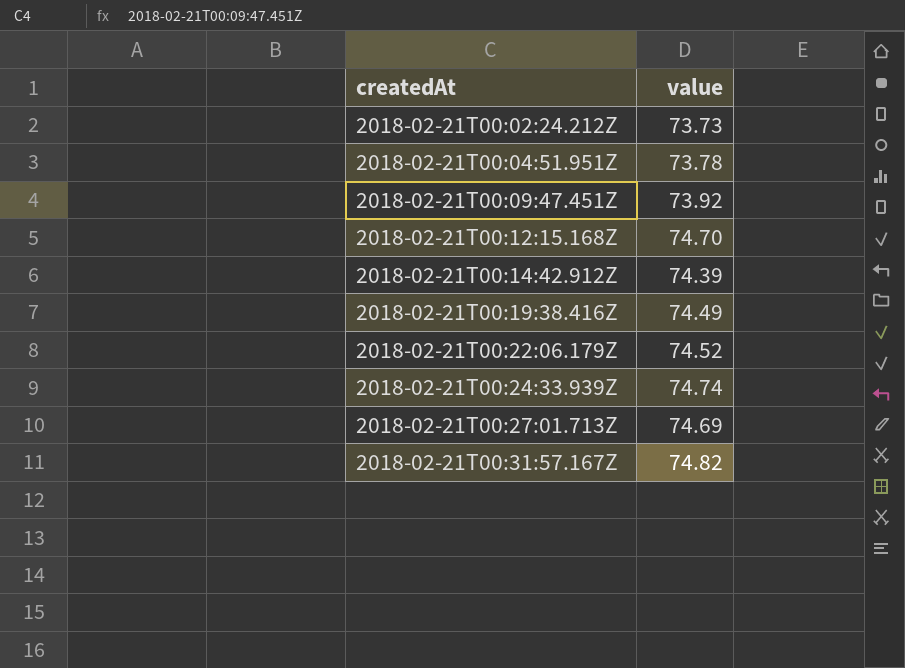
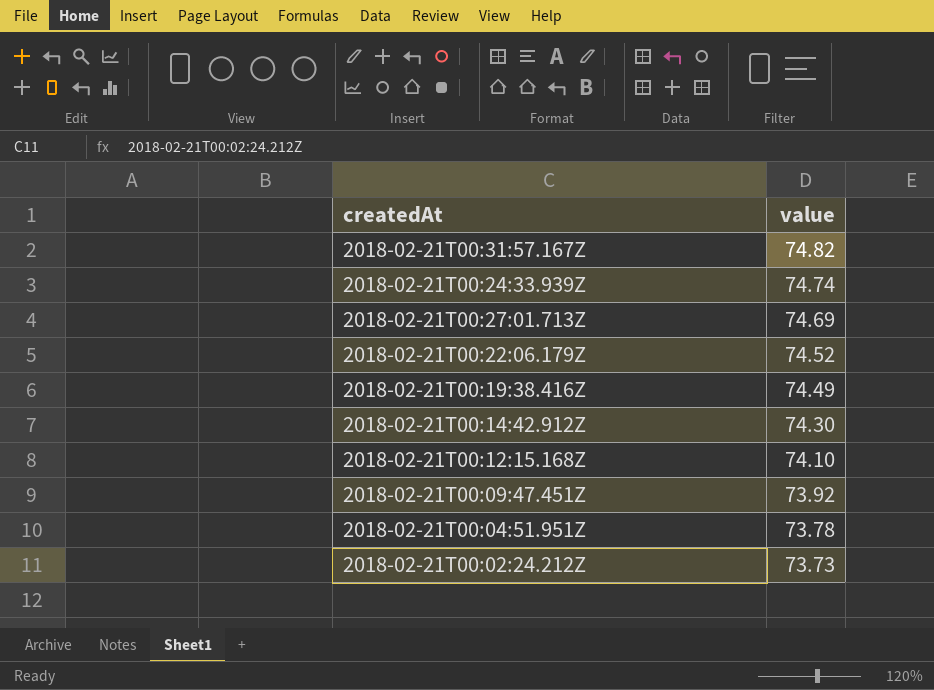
row order: createdAt ascending -> value descending
2018-02-21T00:14:42.912Z | value: 74.39 -> 74.30
2018-02-21T00:12:15.168Z | value: 74.70 -> 74.10

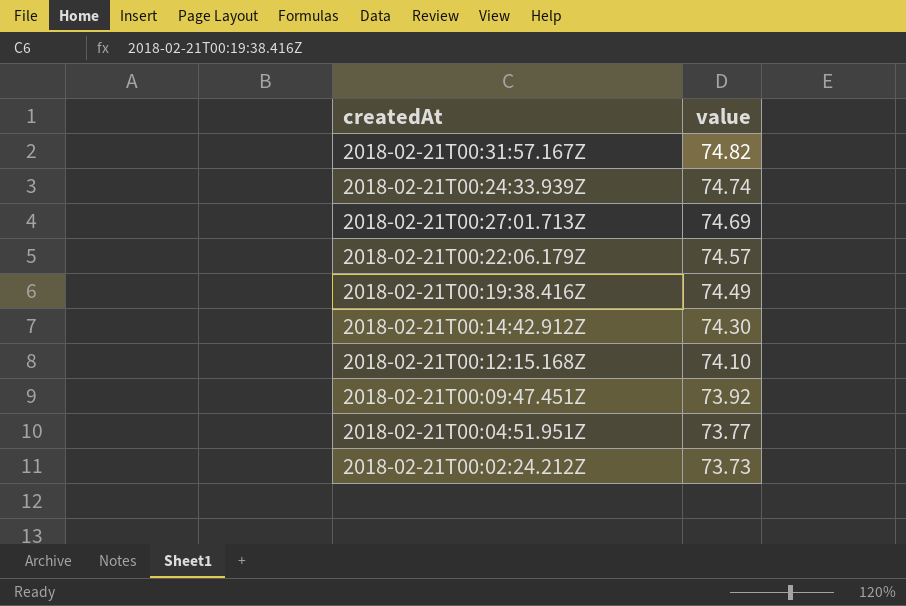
2018-02-21T00:22:06.179Z | value: 74.52 -> 74.57
2018-02-21T00:04:51.951Z | value: 73.78 -> 73.77

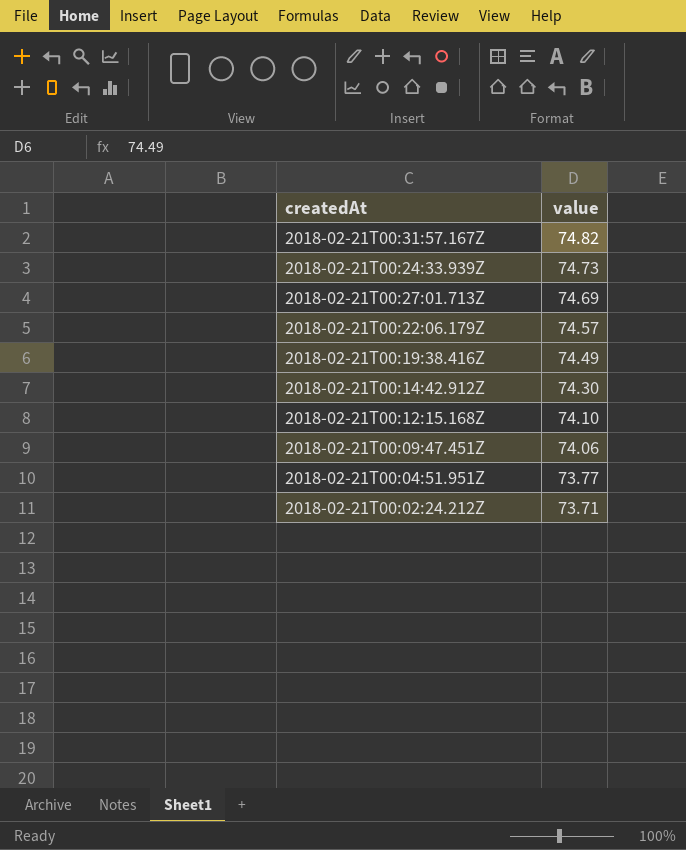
2018-02-21T00:24:33.939Z | value: 74.74 -> 74.73
2018-02-21T00:09:47.451Z | value: 73.92 -> 74.06
2018-02-21T00:02:24.212Z | value: 73.73 -> 73.71

